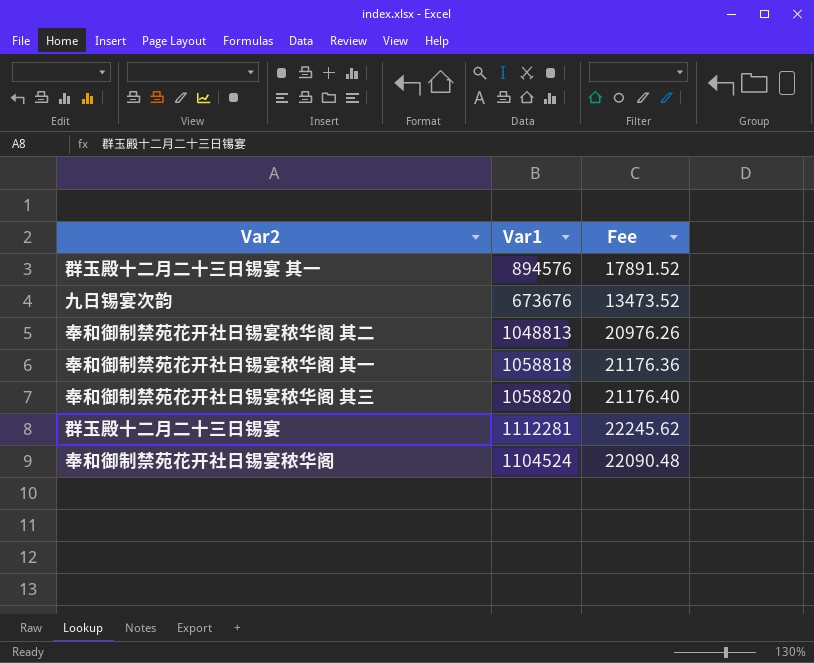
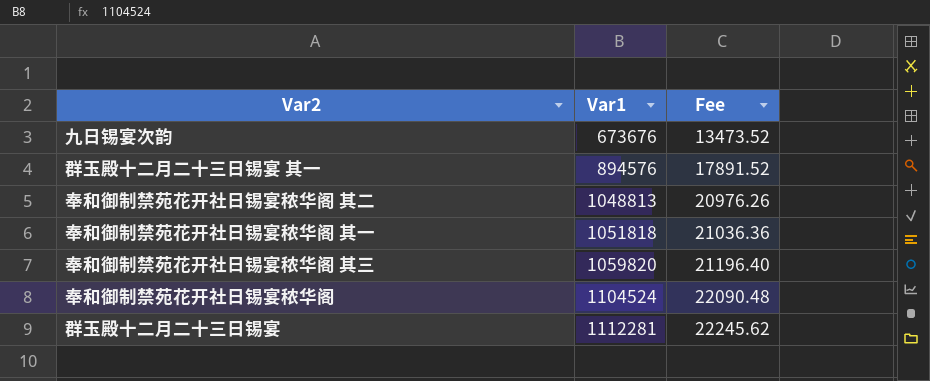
row order: none -> Var1 ascending
奉和御制禁苑花开社日锡宴秾华阁 其一 | Var1: 1058818 -> 1051818
奉和御制禁苑花开社日锡宴秾华阁 其一 | Fee: 21176.36 -> 21036.36
奉和御制禁苑花开社日锡宴秾华阁 其三 | Var1: 1058820 -> 1059820
奉和御制禁苑花开社日锡宴秾华阁 其三 | Fee: 21176.40 -> 21196.40

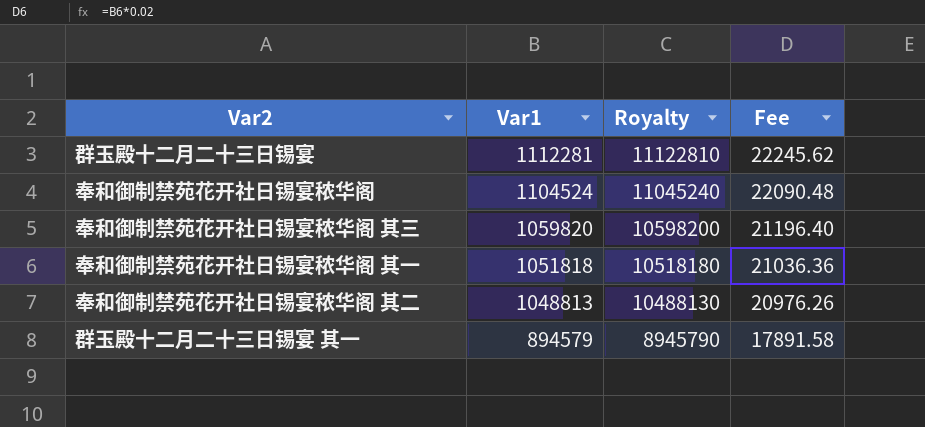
row order: Var1 ascending -> Var1 descending
column Royalty | formula: none -> [Var1] * 10
row 九日锡宴次韵: 673676 | 13473.52 -> none
群玉殿十二月二十三日锡宴 其一 | Var1: 894576 -> 894579
群玉殿十二月二十三日锡宴 其一 | Fee: 17891.52 -> 17891.58

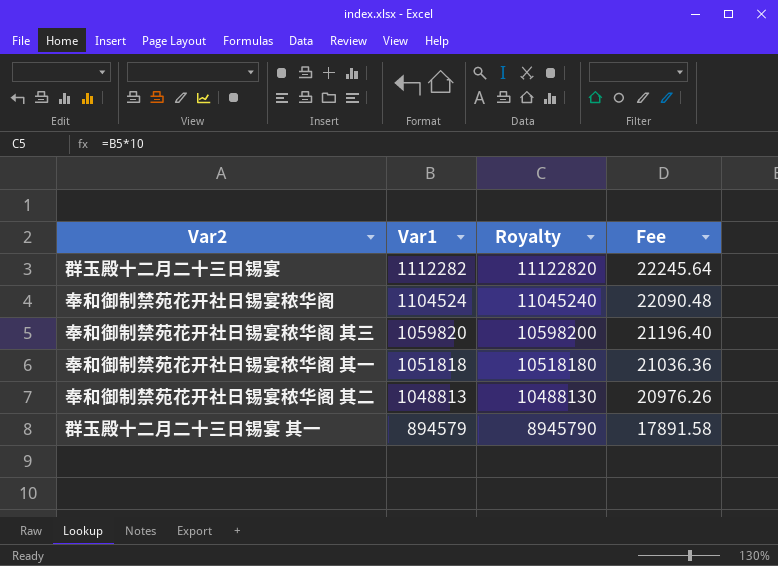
群玉殿十二月二十三日锡宴 | Var1: 1112281 -> 1112282
群玉殿十二月二十三日锡宴 | Royalty: 11122810 -> 11122820
群玉殿十二月二十三日锡宴 | Fee: 22245.62 -> 22245.64

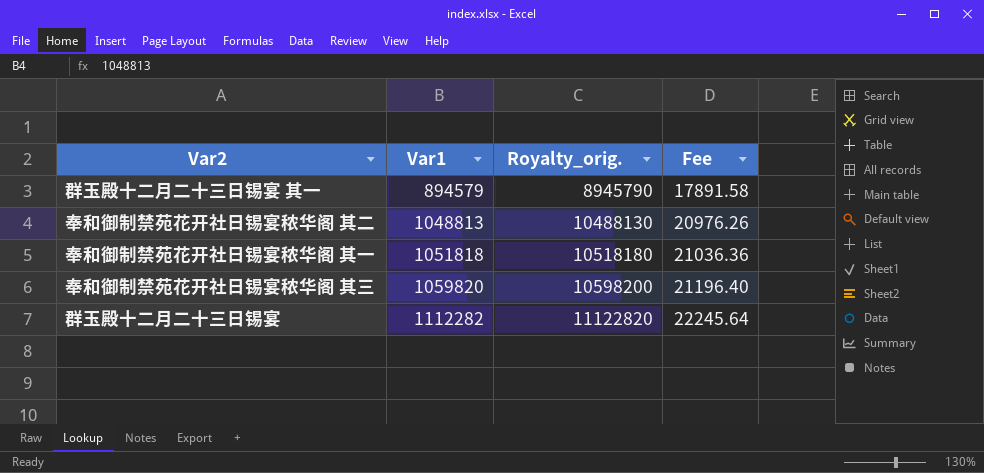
row order: Var1 descending -> Var1 ascending
column name: Royalty -> Royalty_orig.
row 奉和御制禁苑花开社日锡宴秾华阁: 1104524 | 11045240 | 22090.48 -> none

